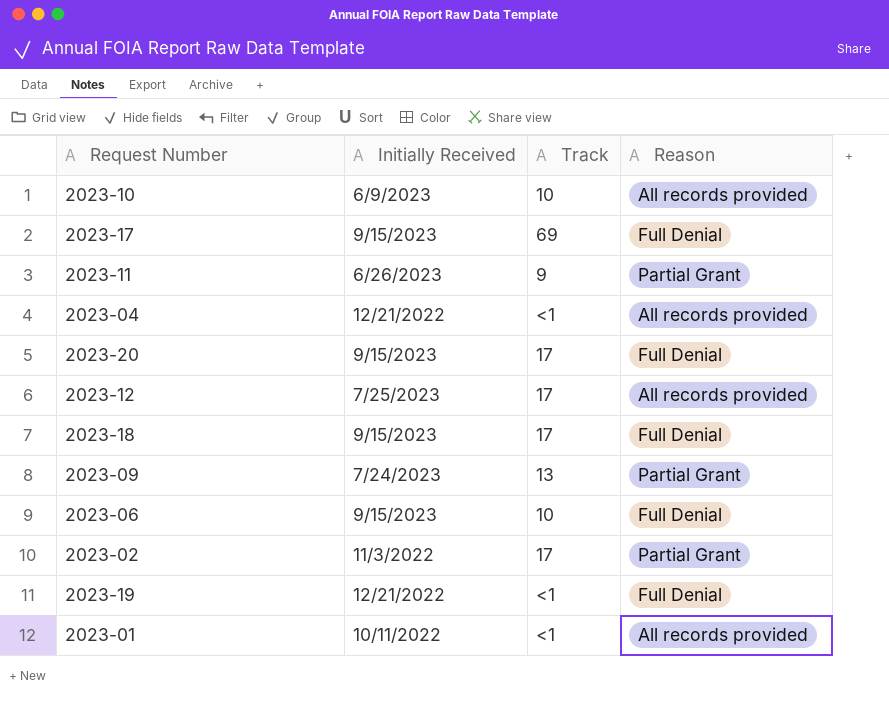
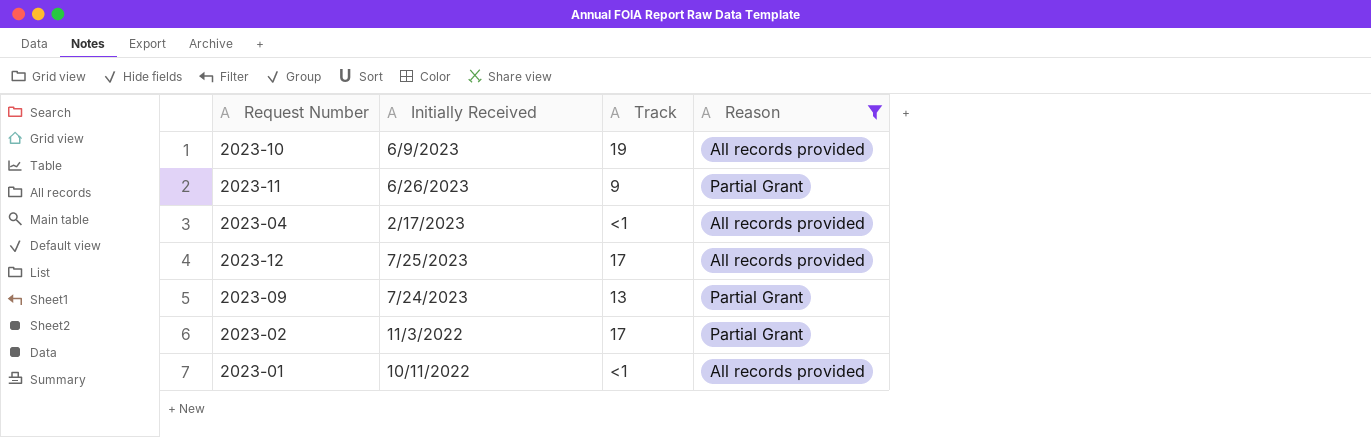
filter: none -> Reason != Full Denial
2023-10 | Track: 10 -> 19
2023-04 | Initially Received: 12/21/2022 -> 2/17/2023

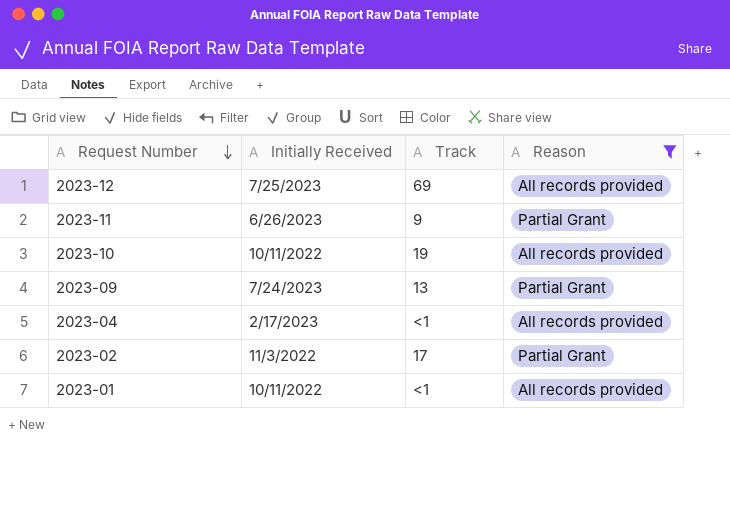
row order: none -> Request Number descending
2023-12 | Track: 17 -> 69
2023-10 | Initially Received: 6/9/2023 -> 10/11/2022

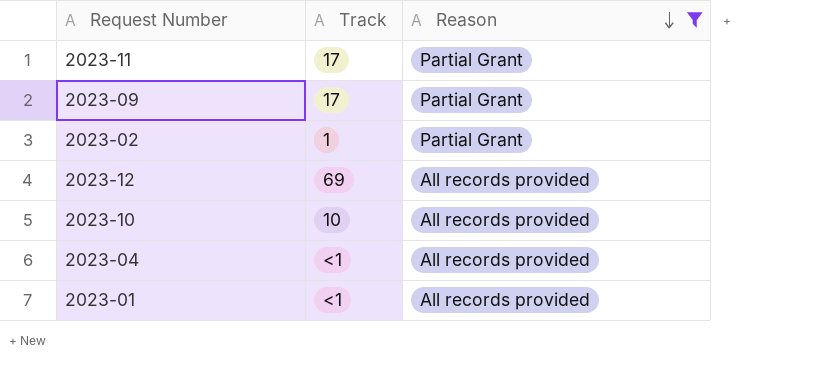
row order: Request Number descending -> Reason descending
column Initially Received | position: 2 -> none
2023-11 | Track: 9 -> 17
2023-09 | Track: 13 -> 17
2023-02 | Track: 17 -> 1
2023-10 | Track: 19 -> 10

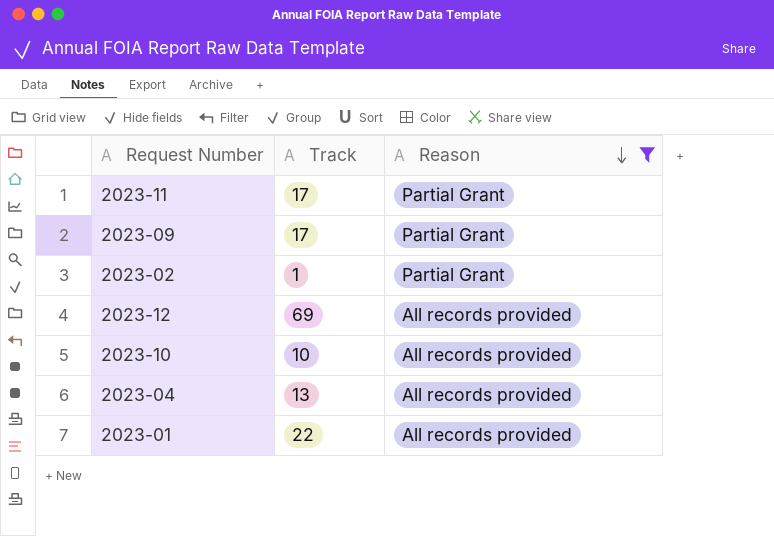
2023-04 | Track: <1 -> 13
2023-01 | Track: <1 -> 22

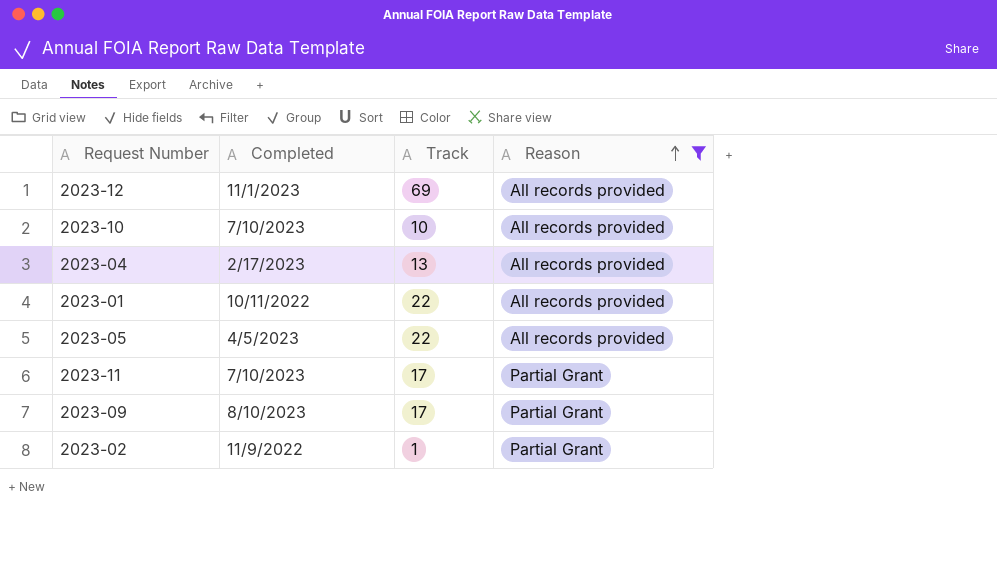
row order: Reason descending -> Reason ascending
column Completed | position: none -> 2
row 2023-05: none -> 4/5/2023 | 22 | All records provided

